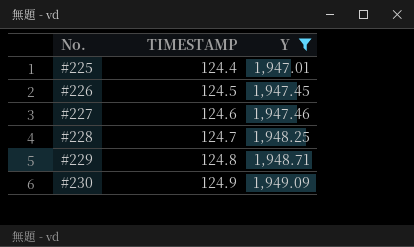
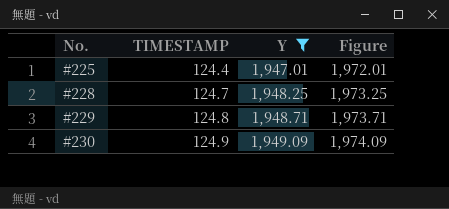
column Figure | formula: none -> [Y] + 25
row #226: 124.5 | 1,947.45 -> none
row #227: 124.6 | 1,947.46 -> none

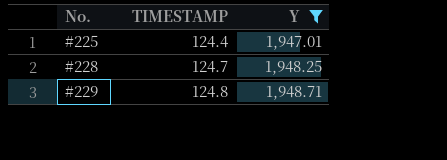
column Figure | formula: [Y] + 25 -> none
row #230: 124.9 | 1,949.09 | 1,974.09 -> none

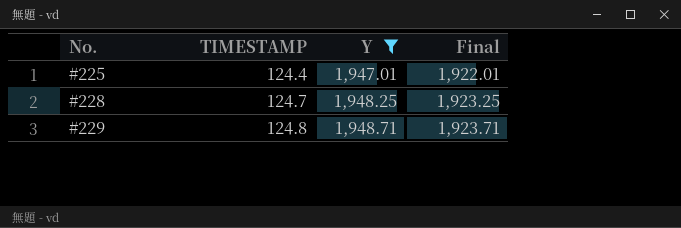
column Final | formula: none -> [Y] - 25

